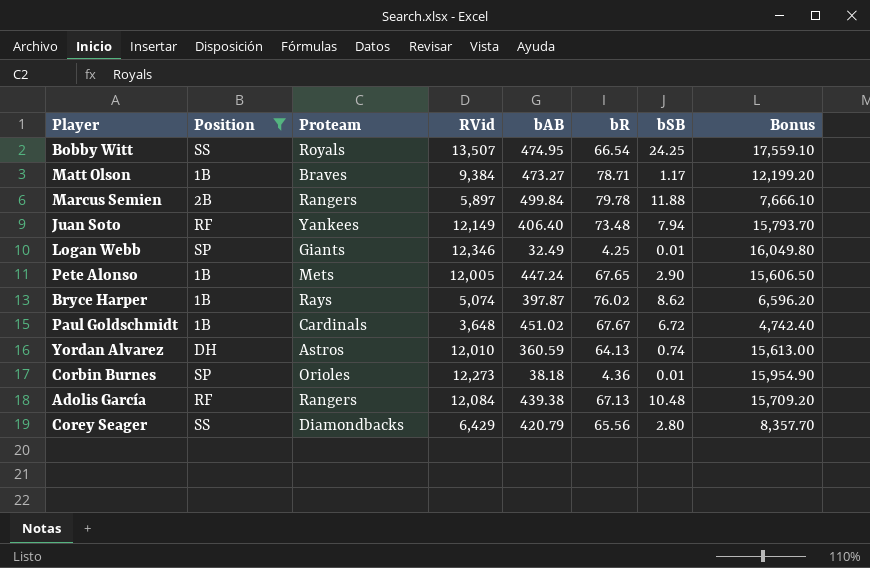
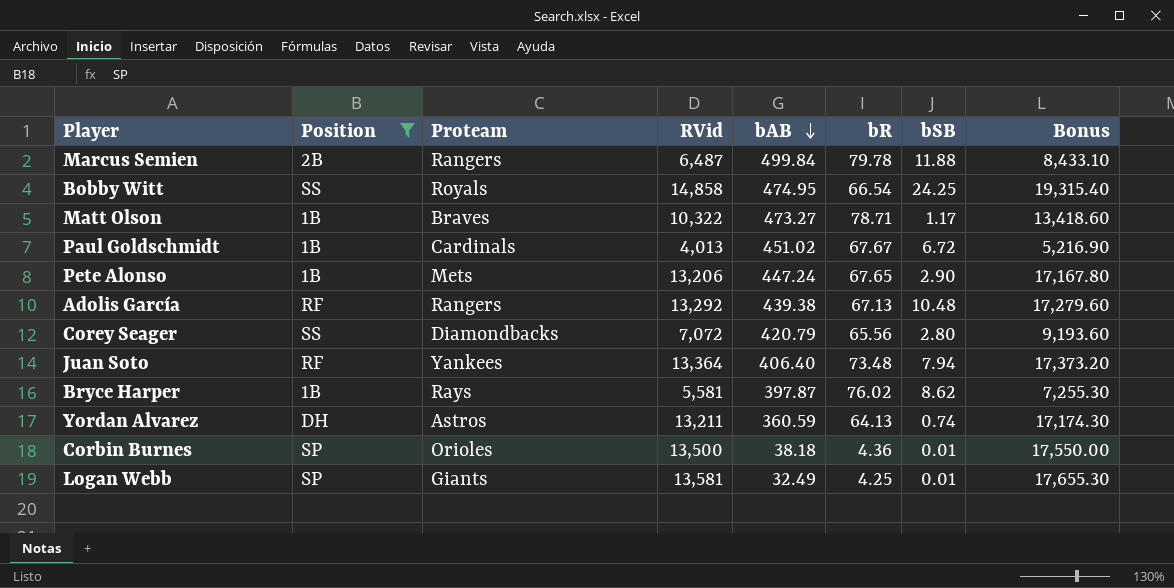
row order: none -> bAB descending
Marcus Semien | RVid: 5,897 -> 6,487
Marcus Semien | Bonus: 7,666.10 -> 8,433.10
Bobby Witt | RVid: 13,507 -> 14,858
Bobby Witt | Bonus: 17,559.10 -> 19,315.40
Matt Olson | RVid: 9,384 -> 10,322
Matt Olson | Bonus: 12,199.20 -> 13,418.60
Paul Goldschmidt | RVid: 3,648 -> 4,013
Paul Goldschmidt | Bonus: 4,742.40 -> 5,216.90
Pete Alonso | RVid: 12,005 -> 13,206
Pete Alonso | Bonus: 15,606.50 -> 17,167.80
Adolis García | RVid: 12,084 -> 13,292
Adolis García | Bonus: 15,709.20 -> 17,279.60
Corey Seager | RVid: 6,429 -> 7,072
Corey Seager | Bonus: 8,357.70 -> 9,193.60
Juan Soto | RVid: 12,149 -> 13,364
Juan Soto | Bonus: 15,793.70 -> 17,373.20
Bryce Harper | RVid: 5,074 -> 5,581
Bryce Harper | Bonus: 6,596.20 -> 7,255.30
Yordan Alvarez | RVid: 12,010 -> 13,211
Yordan Alvarez | Bonus: 15,613.00 -> 17,174.30
Corbin Burnes | RVid: 12,273 -> 13,500
Corbin Burnes | Bonus: 15,954.90 -> 17,550.00
Logan Webb | RVid: 12,346 -> 13,581
Logan Webb | Bonus: 16,049.80 -> 17,655.30

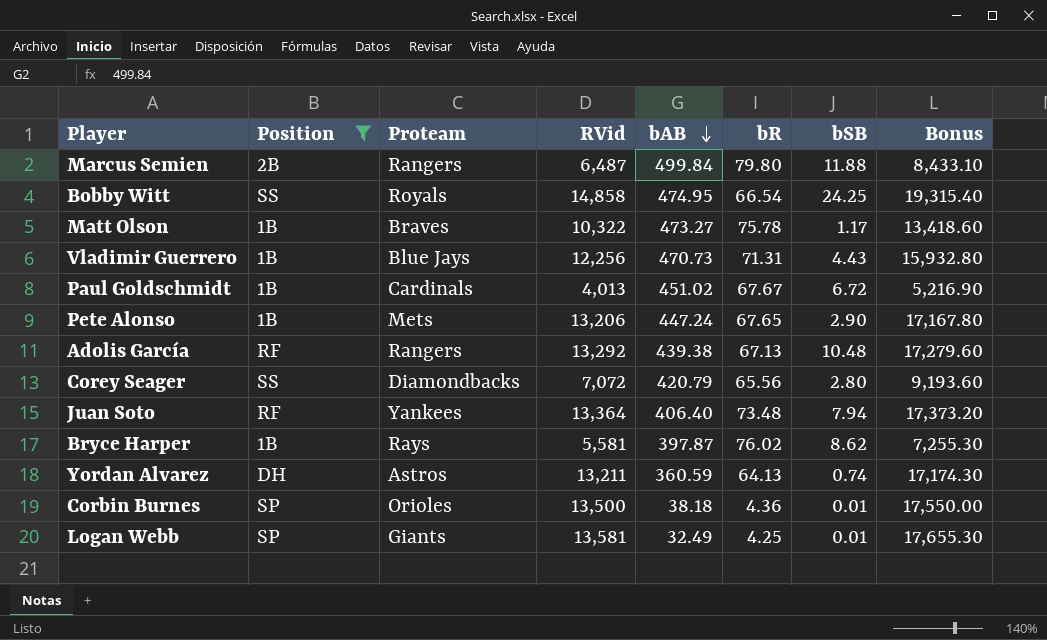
Marcus Semien | bR: 79.78 -> 79.80
Matt Olson | bR: 78.71 -> 75.78
row Vladimir Guerrero: none -> 1B | Blue Jays | 12,256 | 470.73 | 71.31 | 4.43 | 15,932.80

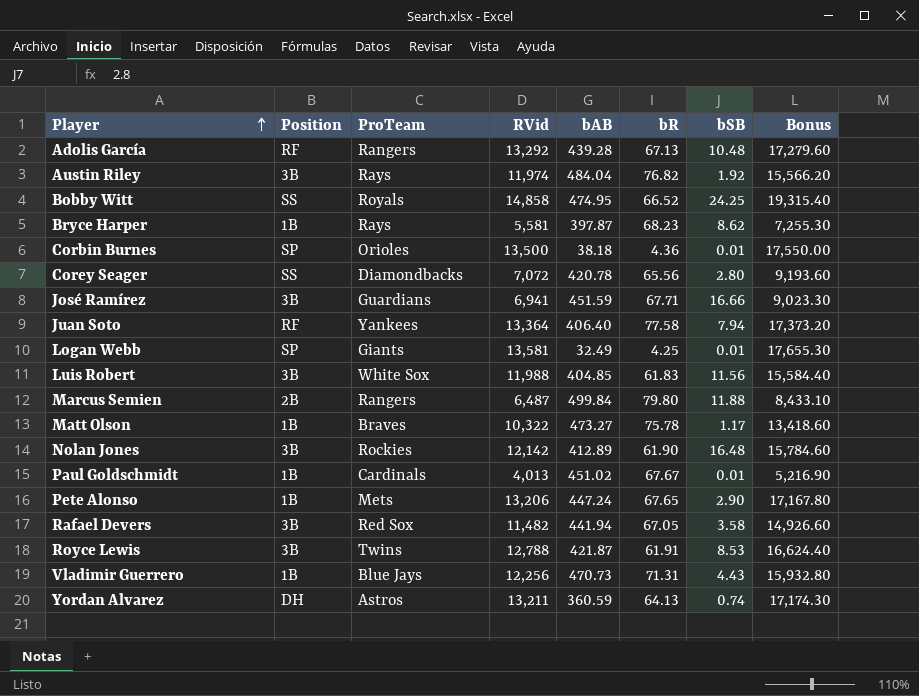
filter: Position != 3B -> none
row order: bAB descending -> Player ascending
column name: Proteam -> ProTeam
Adolis García | bAB: 439.38 -> 439.28
Bobby Witt | bR: 66.54 -> 66.52
Bryce Harper | bR: 76.02 -> 68.23
Corey Seager | bAB: 420.79 -> 420.78
Juan Soto | bR: 73.48 -> 77.58
Paul Goldschmidt | bSB: 6.72 -> 0.01

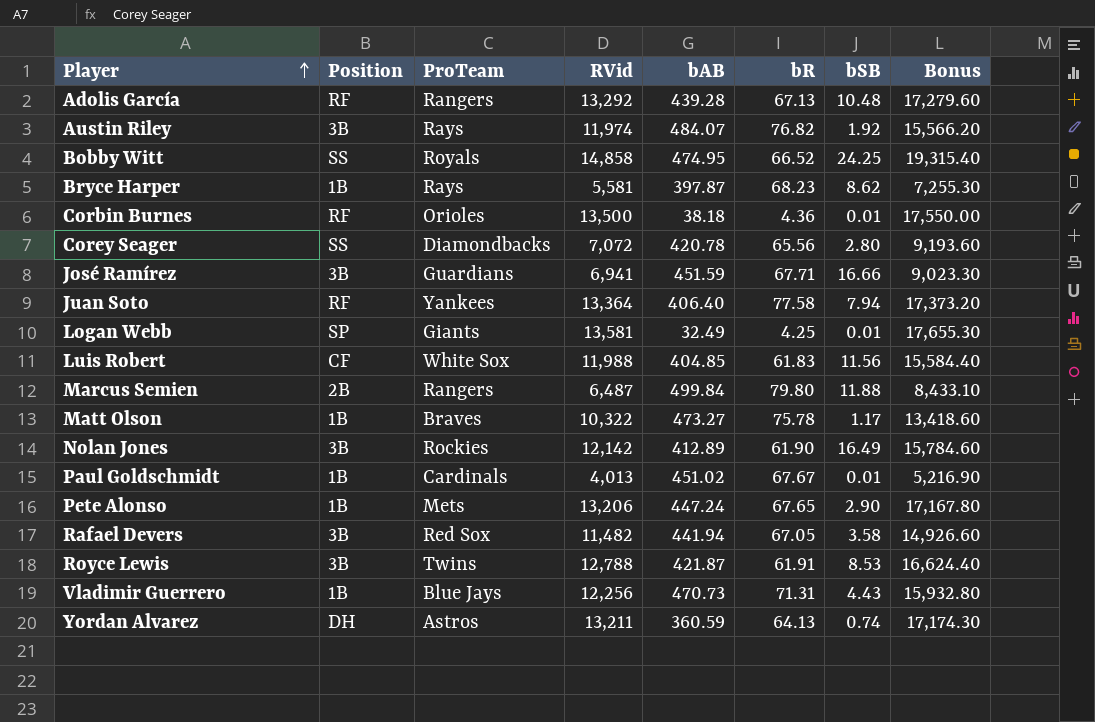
Austin Riley | bAB: 484.04 -> 484.07
Corbin Burnes | Position: SP -> RF
Luis Robert | Position: 3B -> CF
Nolan Jones | bSB: 16.48 -> 16.49

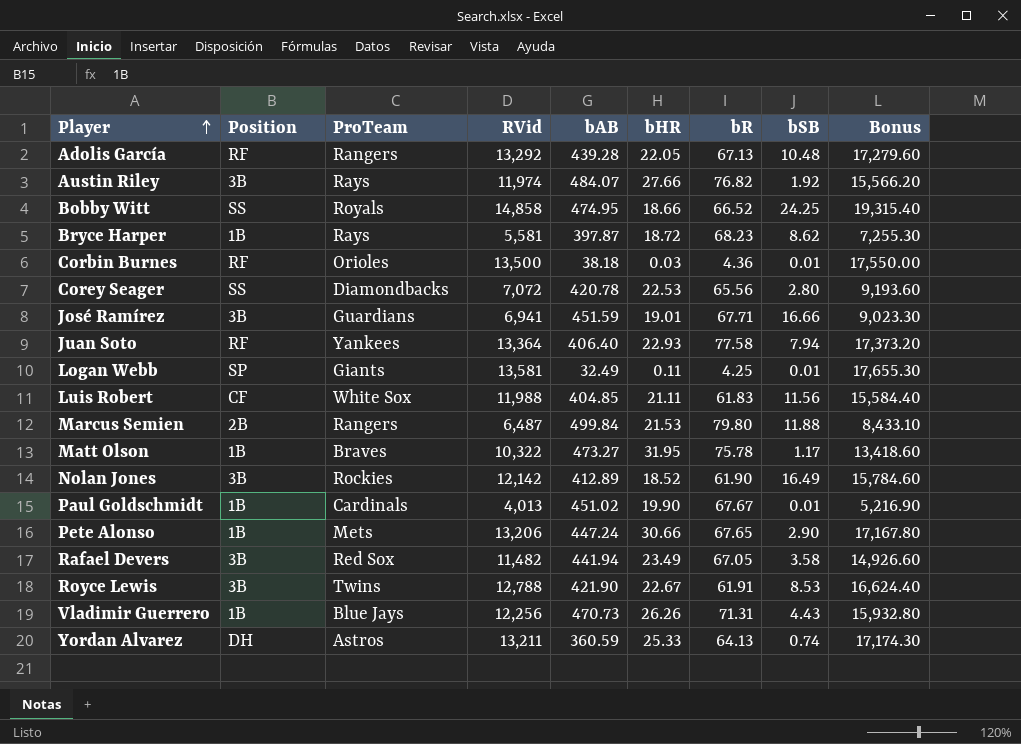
column bHR | position: none -> 6
Royce Lewis | bAB: 421.87 -> 421.90

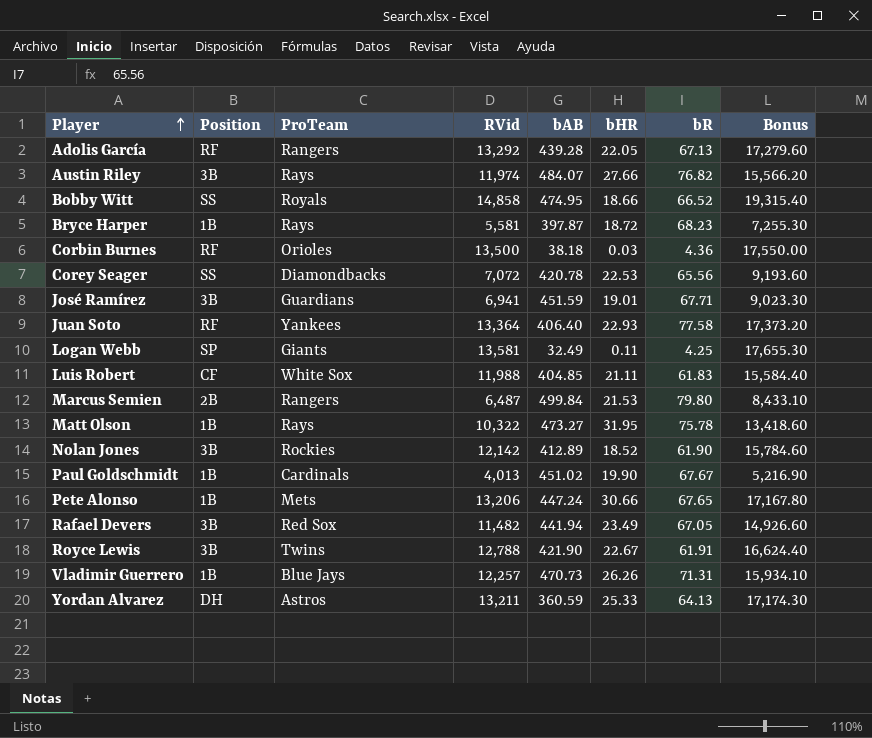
column bSB | position: 8 -> none
Matt Olson | ProTeam: Braves -> Rays
Vladimir Guerrero | RVid: 12,256 -> 12,257
Vladimir Guerrero | Bonus: 15,932.80 -> 15,934.10

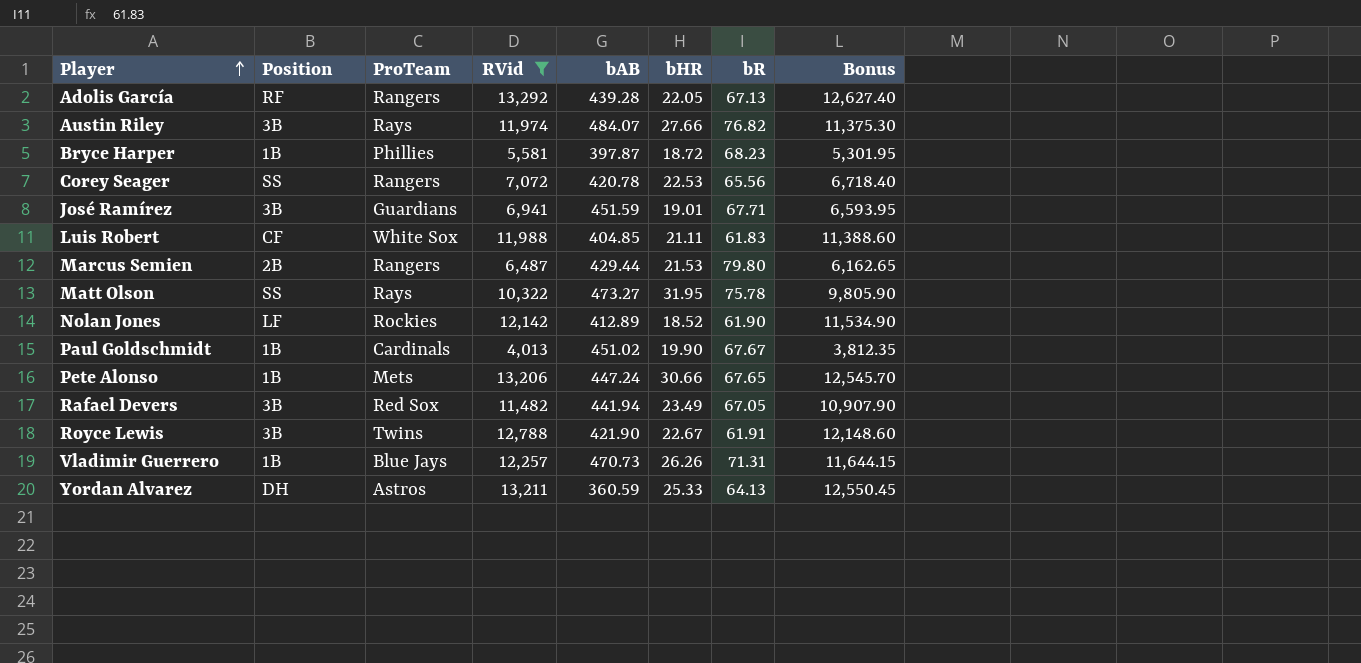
filter: none -> RVid <= 13,292
column Bonus | formula: [RVid] * 1.3 -> [RVid] * 0.95
Bryce Harper | ProTeam: Rays -> Phillies
Corey Seager | ProTeam: Diamondbacks -> Rangers
Marcus Semien | bAB: 499.84 -> 429.44
Matt Olson | Position: 1B -> SS
Nolan Jones | Position: 3B -> LF

